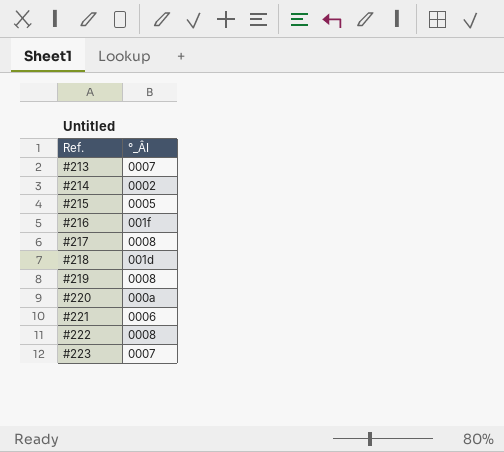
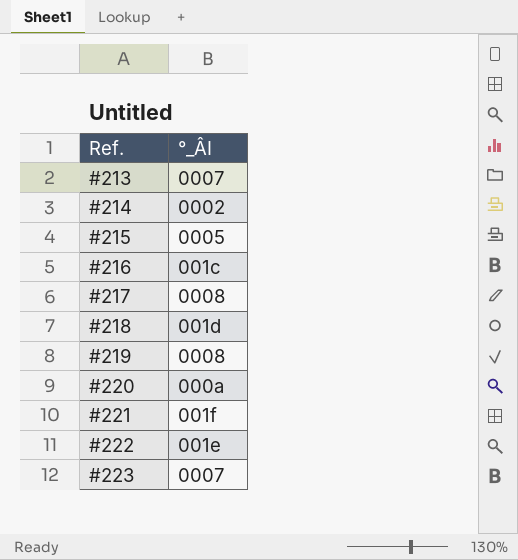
#216 | °_ÂI: 001f -> 001c
#221 | °_ÂI: 0006 -> 001f
#222 | °_ÂI: 0008 -> 001e

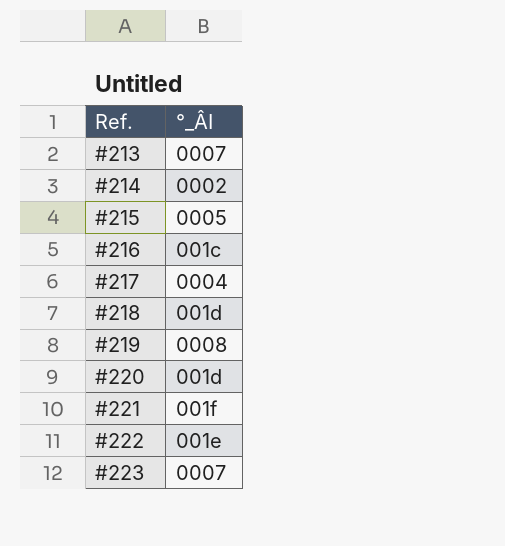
#217 | °_ÂI: 0008 -> 0004
#220 | °_ÂI: 000a -> 001d

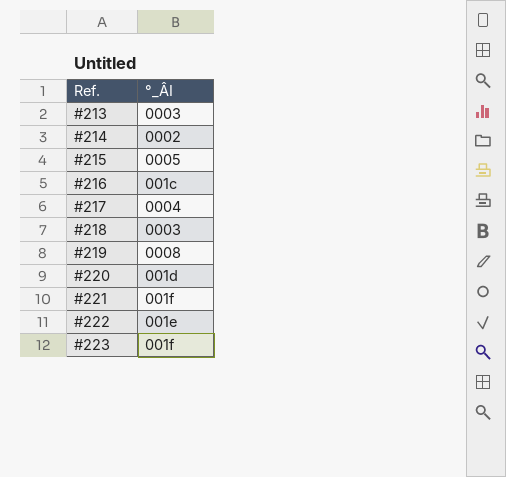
#213 | °_ÂI: 0007 -> 0003
#218 | °_ÂI: 001d -> 0003
#223 | °_ÂI: 0007 -> 001f

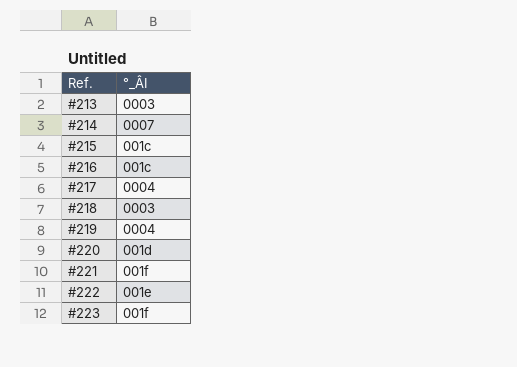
#214 | °_ÂI: 0002 -> 0007
#215 | °_ÂI: 0005 -> 001c
#219 | °_ÂI: 0008 -> 0004

